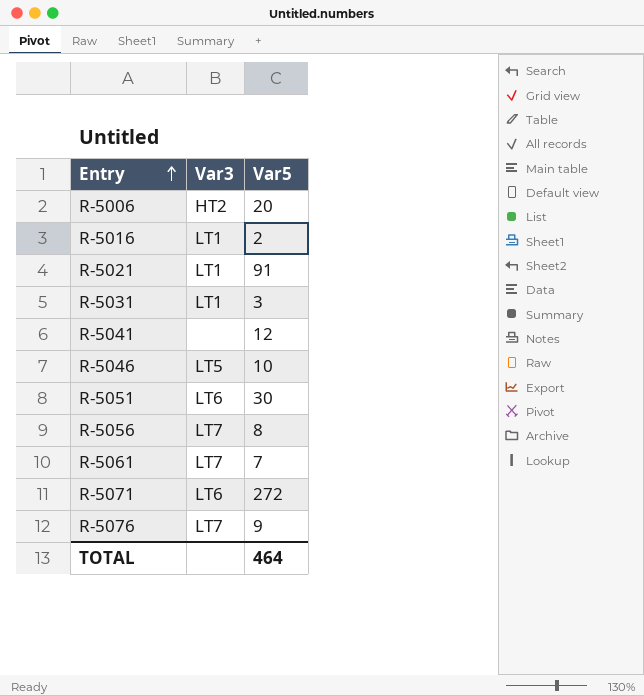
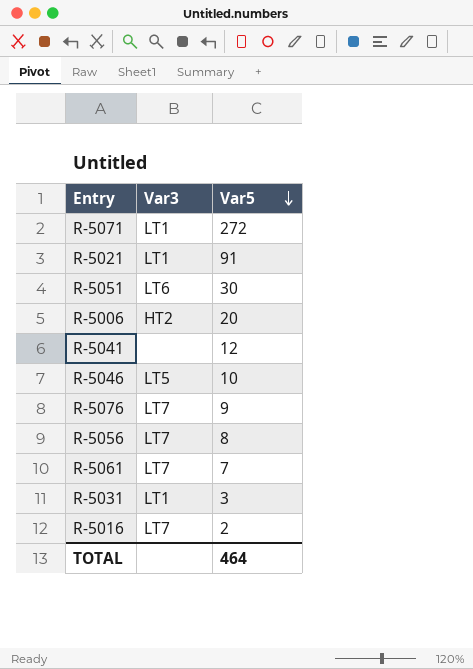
row order: Entry ascending -> Var5 descending
R-5071 | Var3: LT6 -> LT1
R-5016 | Var3: LT1 -> LT7

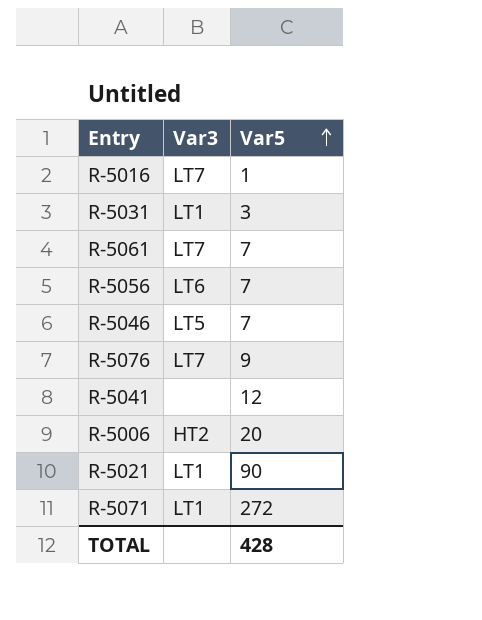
row order: Var5 descending -> Var5 ascending
row R-5051: LT6 | 30 -> none
R-5016 | Var5: 2 -> 1
R-5056 | Var3: LT7 -> LT6
R-5056 | Var5: 8 -> 7
R-5046 | Var5: 10 -> 7
R-5021 | Var5: 91 -> 90
TOTAL | Var5: 464 -> 428

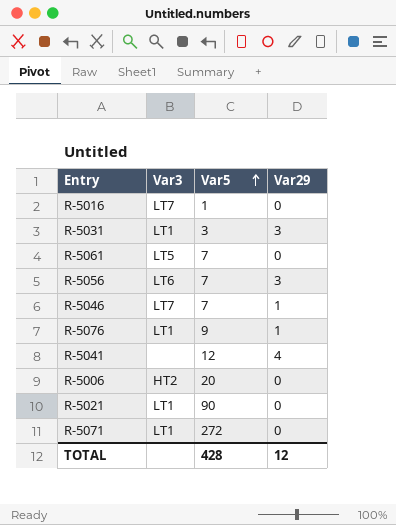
column Var29 | position: none -> 4
R-5061 | Var3: LT7 -> LT5
R-5046 | Var3: LT5 -> LT7
R-5076 | Var3: LT7 -> LT1

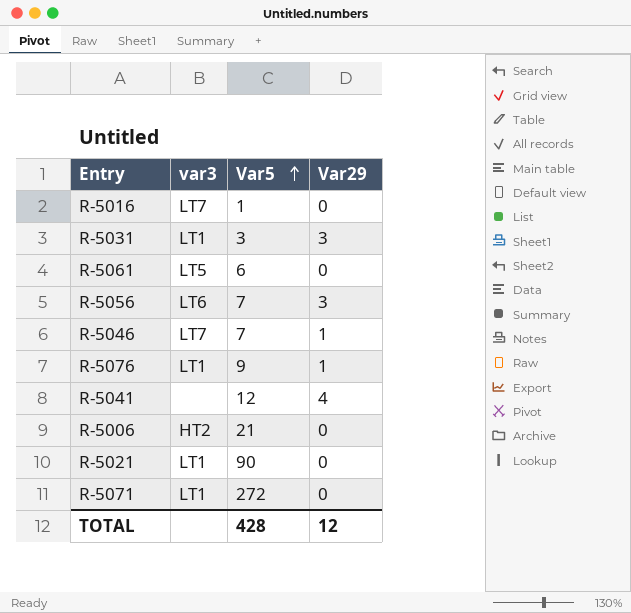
column name: Var3 -> var3
R-5061 | Var5: 7 -> 6
R-5006 | Var5: 20 -> 21

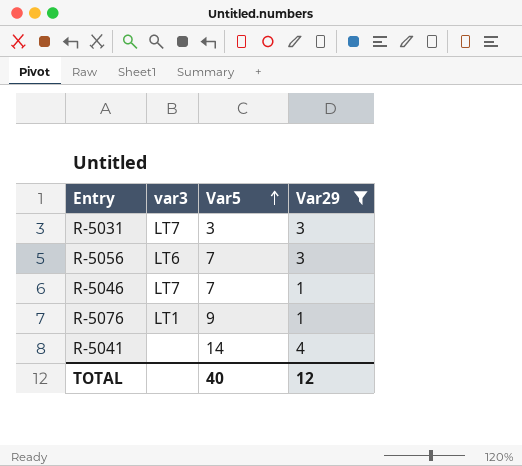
filter: none -> Var29 != 0
R-5031 | var3: LT1 -> LT7
R-5041 | Var5: 12 -> 14
TOTAL | Var5: 428 -> 40

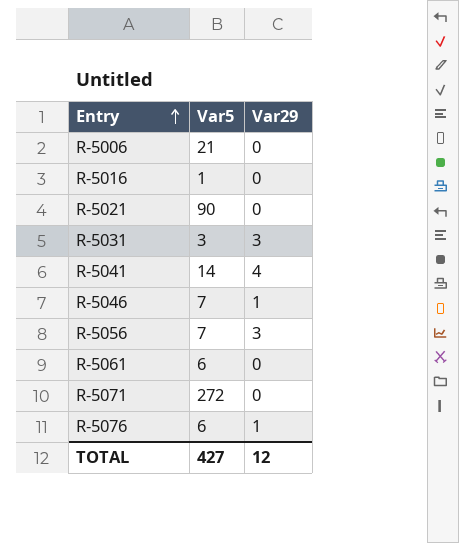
filter: Var29 != 0 -> none
row order: Var5 ascending -> Entry ascending
column var3 | position: 2 -> none
R-5076 | Var5: 9 -> 6
TOTAL | Var5: 40 -> 427

